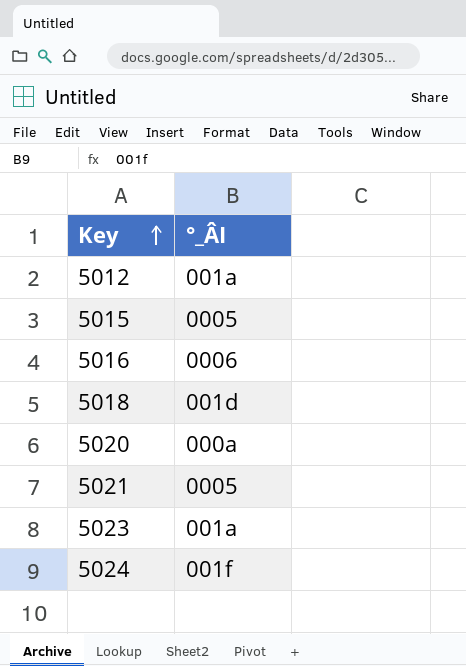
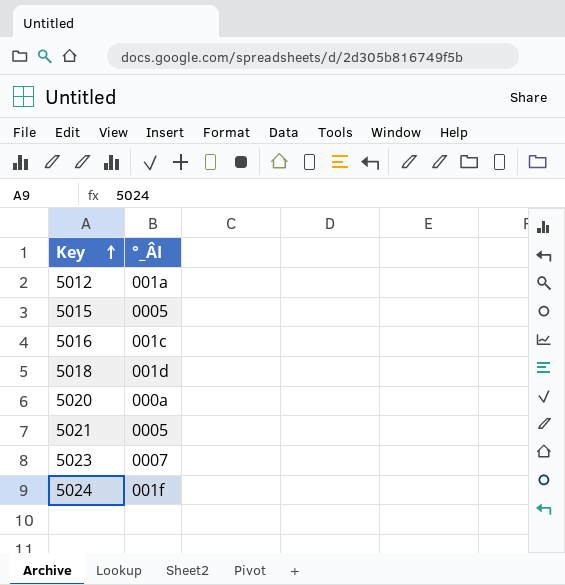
5016 | °_ÂI: 0006 -> 001c
5023 | °_ÂI: 001a -> 0007

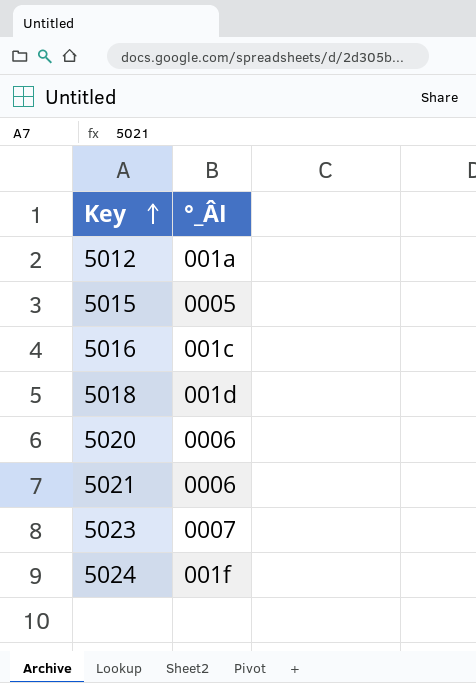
5020 | °_ÂI: 000a -> 0006
5021 | °_ÂI: 0005 -> 0006

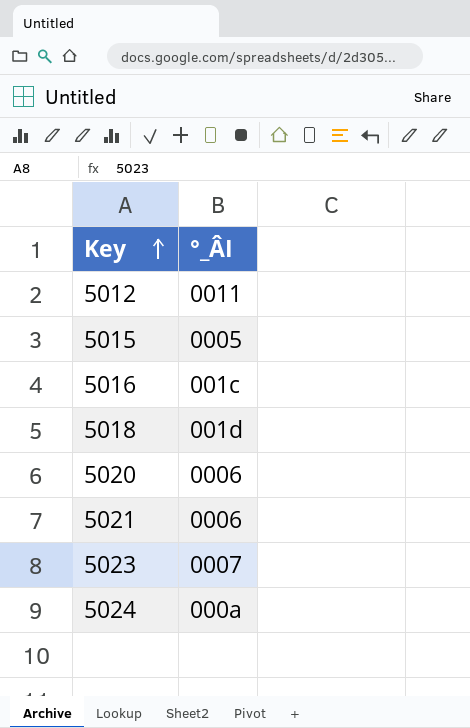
5012 | °_ÂI: 001a -> 0011
5024 | °_ÂI: 001f -> 000a

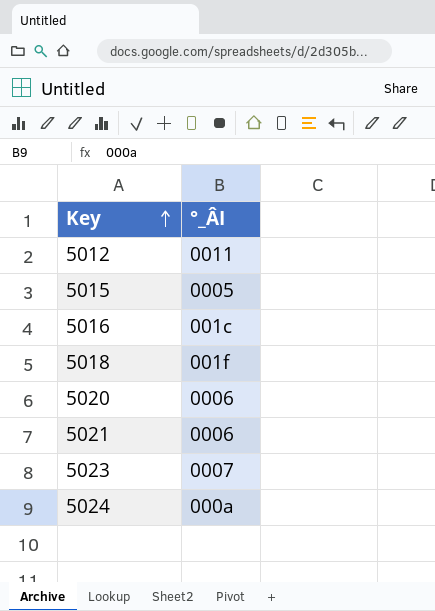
5018 | °_ÂI: 001d -> 001f

